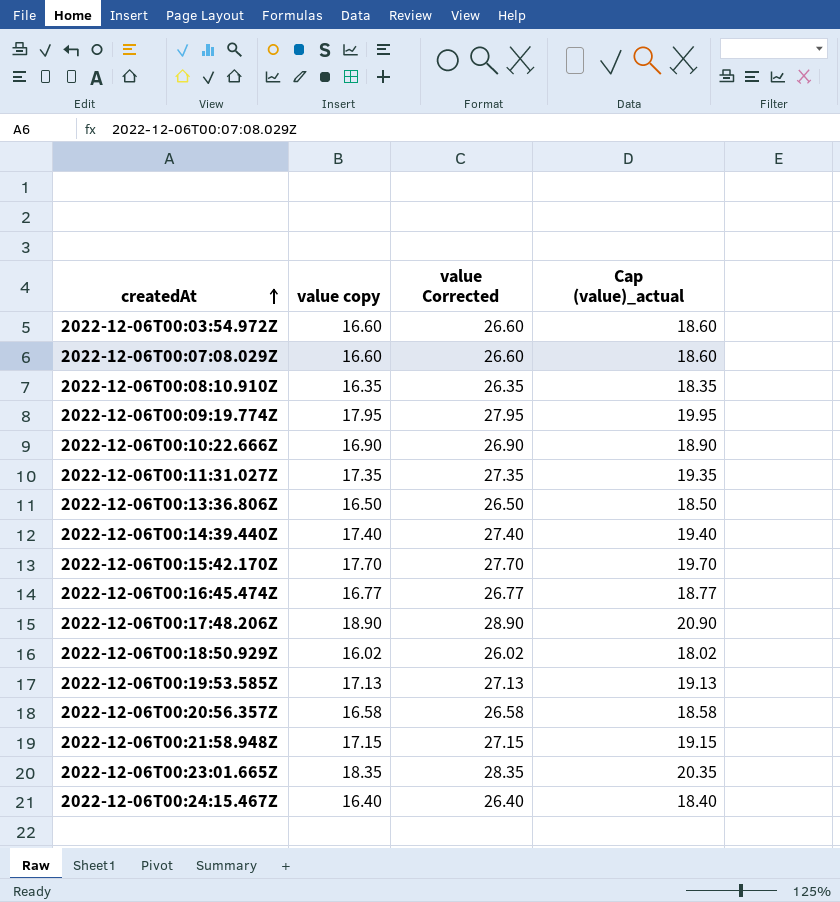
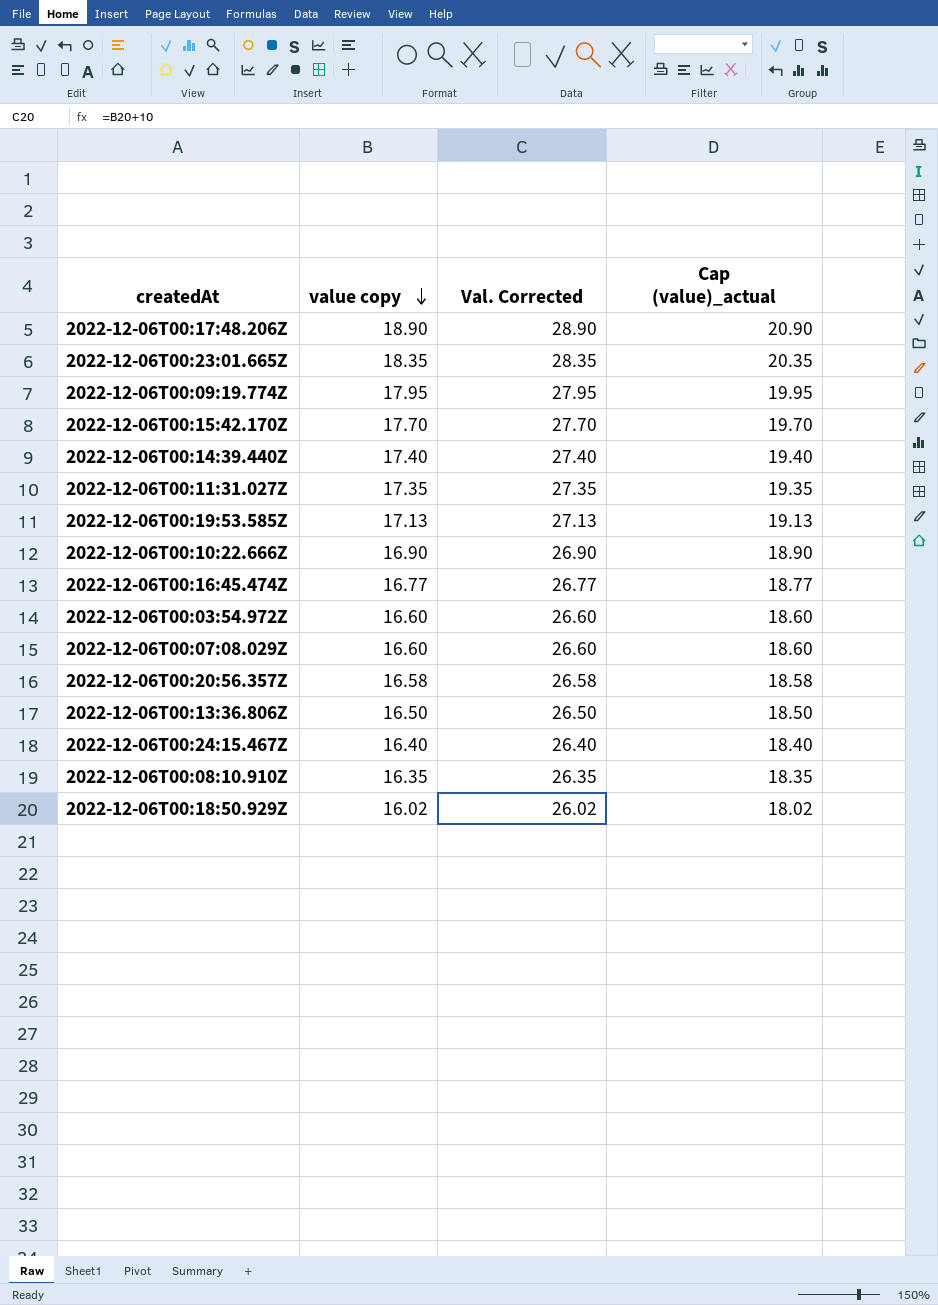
row order: createdAt ascending -> value copy descending
column name: value Corrected -> Val. Corrected
row 2022-12-06T00:21:58.948Z: 17.15 | 27.15 | 19.15 -> none

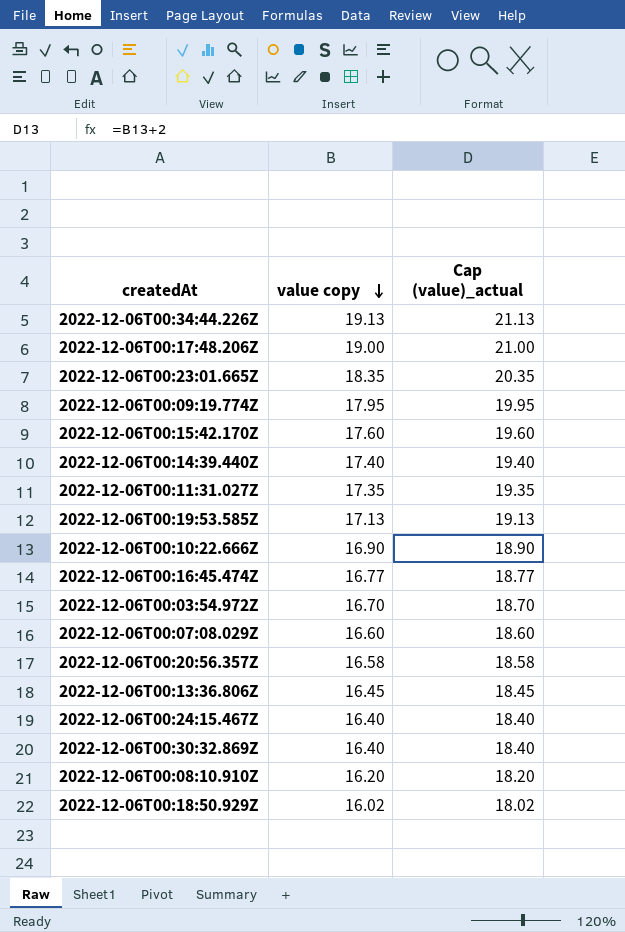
column Val. Corrected | formula: [value copy] + 10 -> none
row 2022-12-06T00:34:44.226Z: none -> 19.13 | 21.13
2022-12-06T00:17:48.206Z | value copy: 18.90 -> 19.00
2022-12-06T00:17:48.206Z | Cap (value)_actual: 20.90 -> 21.00
2022-12-06T00:15:42.170Z | value copy: 17.70 -> 17.60
2022-12-06T00:15:42.170Z | Cap (value)_actual: 19.70 -> 19.60
2022-12-06T00:03:54.972Z | value copy: 16.60 -> 16.70
2022-12-06T00:03:54.972Z | Cap (value)_actual: 18.60 -> 18.70
2022-12-06T00:13:36.806Z | value copy: 16.50 -> 16.45
2022-12-06T00:13:36.806Z | Cap (value)_actual: 18.50 -> 18.45
row 2022-12-06T00:30:32.869Z: none -> 16.40 | 18.40
2022-12-06T00:08:10.910Z | value copy: 16.35 -> 16.20
2022-12-06T00:08:10.910Z | Cap (value)_actual: 18.35 -> 18.20

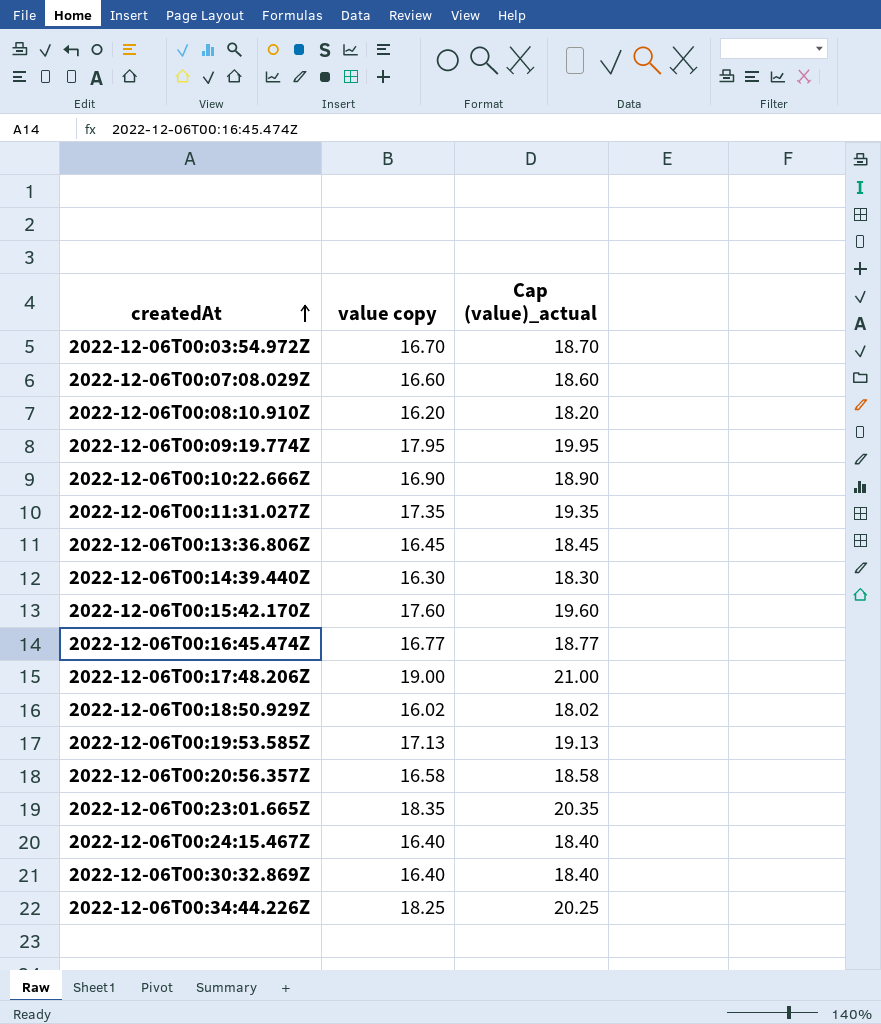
row order: value copy descending -> createdAt ascending
2022-12-06T00:14:39.440Z | value copy: 17.40 -> 16.30
2022-12-06T00:14:39.440Z | Cap (value)_actual: 19.40 -> 18.30
2022-12-06T00:34:44.226Z | value copy: 19.13 -> 18.25
2022-12-06T00:34:44.226Z | Cap (value)_actual: 21.13 -> 20.25

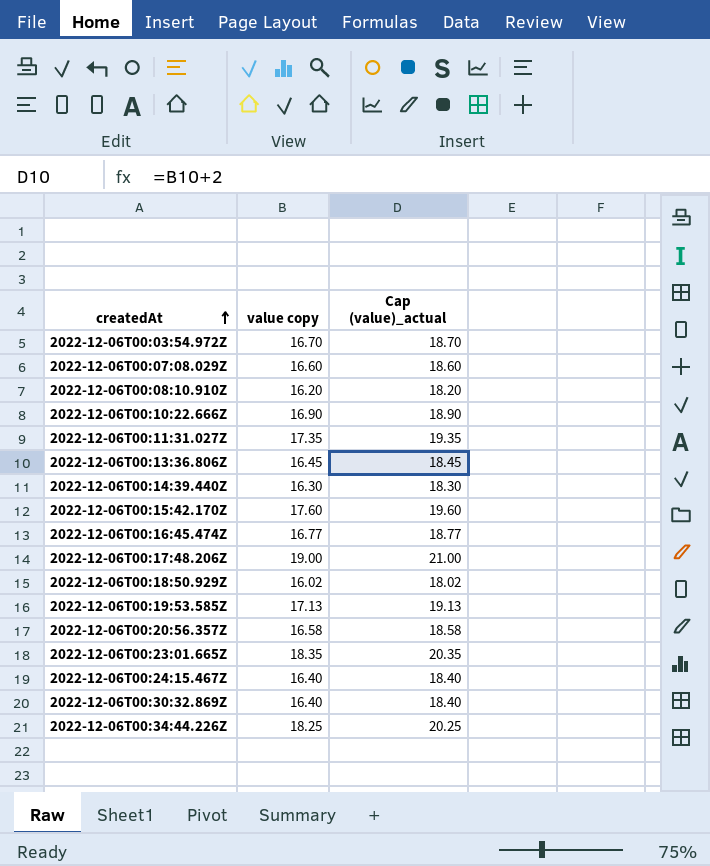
row 2022-12-06T00:09:19.774Z: 17.95 | 19.95 -> none

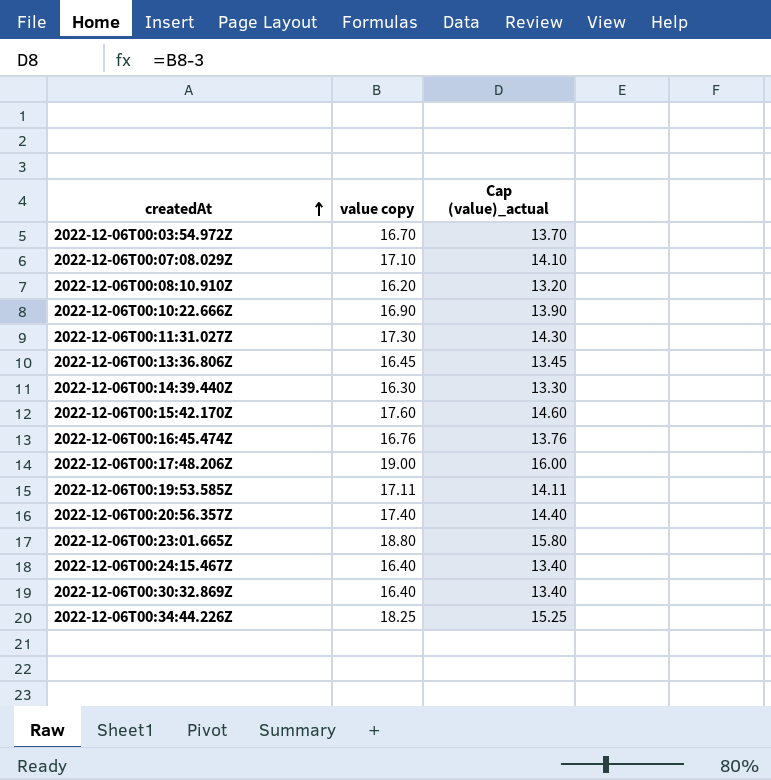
column Cap (value)_actual | formula: [value copy] + 2 -> [value copy] - 3
row 2022-12-06T00:18:50.929Z: 16.02 | 18.02 -> none
2022-12-06T00:07:08.029Z | value copy: 16.60 -> 17.10
2022-12-06T00:11:31.027Z | value copy: 17.35 -> 17.30
2022-12-06T00:16:45.474Z | value copy: 16.77 -> 16.76
2022-12-06T00:19:53.585Z | value copy: 17.13 -> 17.11
2022-12-06T00:20:56.357Z | value copy: 16.58 -> 17.40
2022-12-06T00:23:01.665Z | value copy: 18.35 -> 18.80

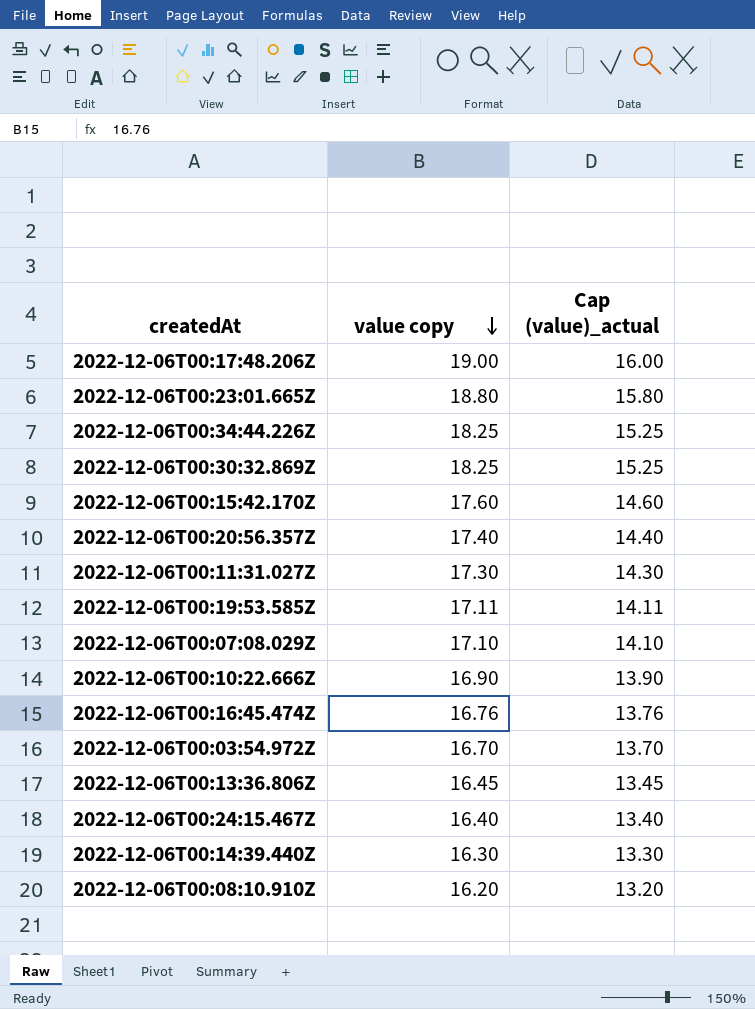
row order: createdAt ascending -> value copy descending
2022-12-06T00:30:32.869Z | value copy: 16.40 -> 18.25
2022-12-06T00:30:32.869Z | Cap (value)_actual: 13.40 -> 15.25

